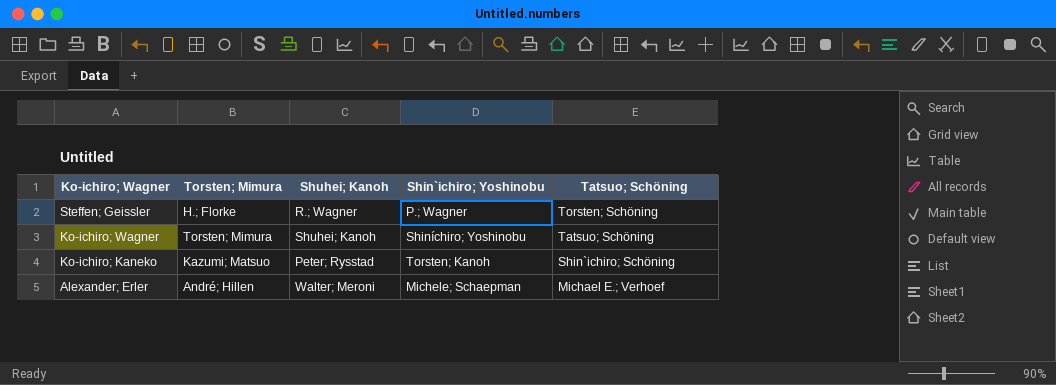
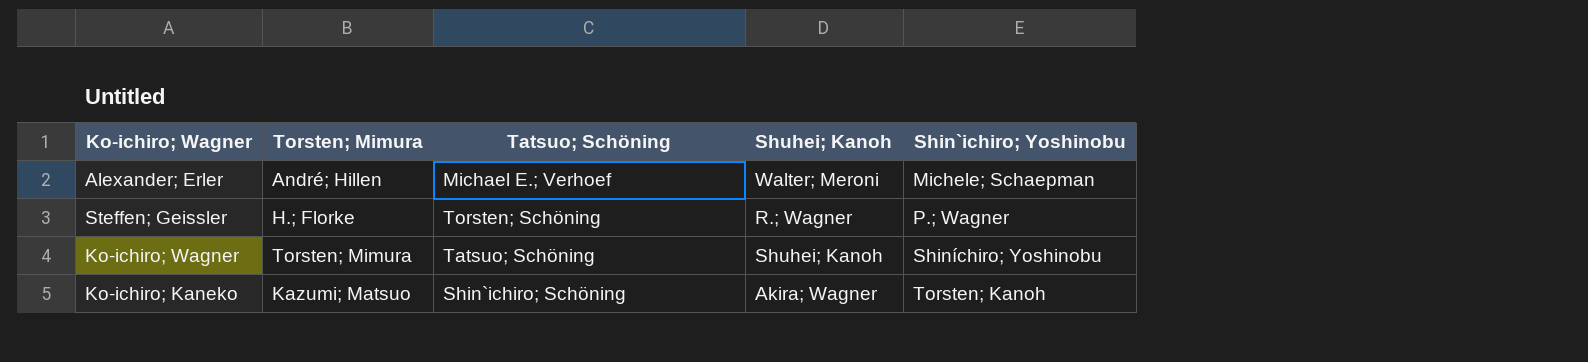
row order: Ko-ichiro; Wagner descending -> Shin`ichiro; Yoshinobu ascending
column Tatsuo; Schöning | position: 5 -> 3
Ko-ichiro; Kaneko | Shuhei; Kanoh: Peter; Rysstad -> Akira; Wagner

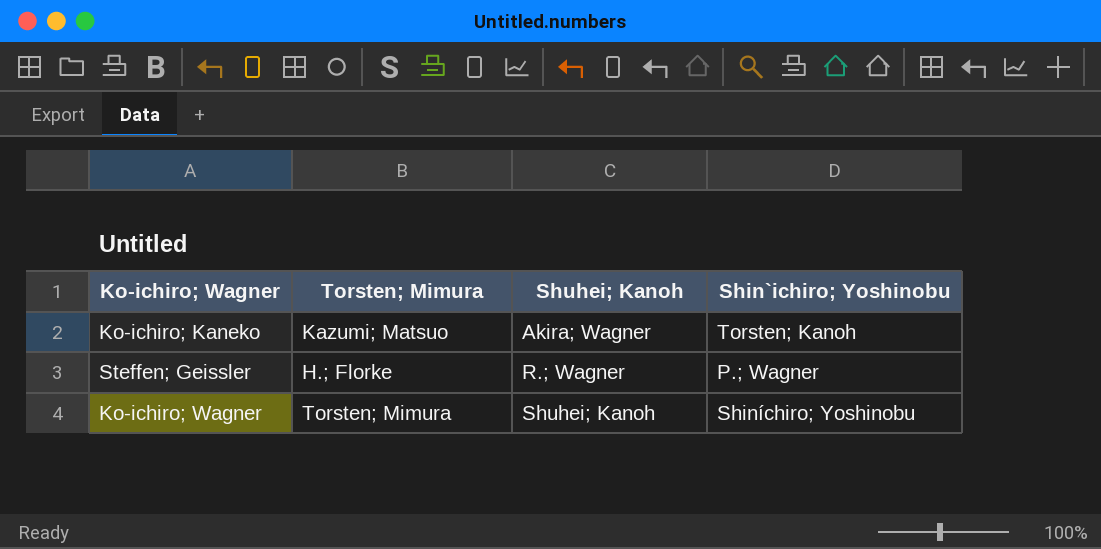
row order: Shin`ichiro; Yoshinobu ascending -> Shuhei; Kanoh ascending
column Tatsuo; Schöning | position: 3 -> none
row Alexander; Erler: André; Hillen | Michael E.; Verhoef | Walter; Meroni | Michele; Schaepman -> none

